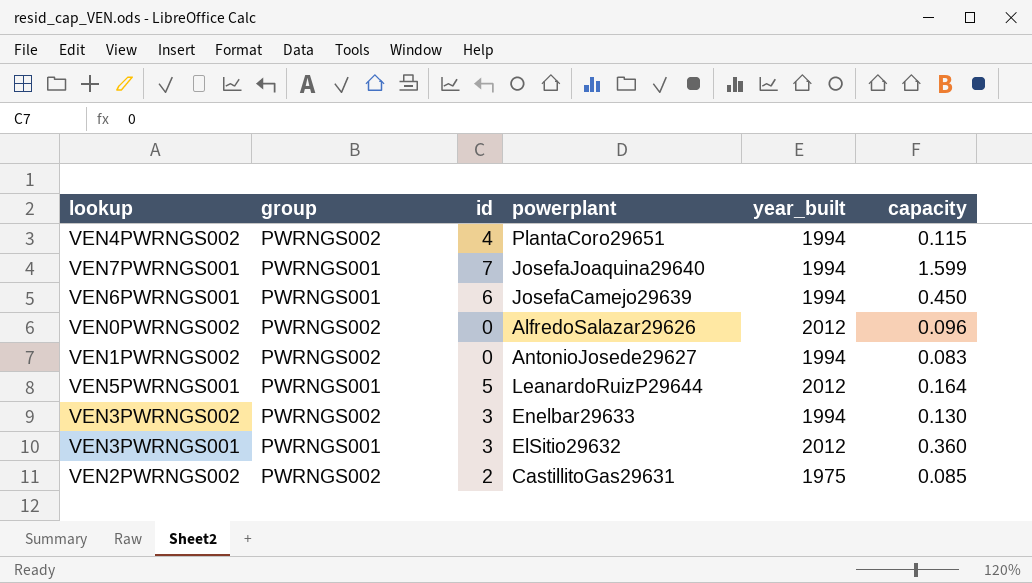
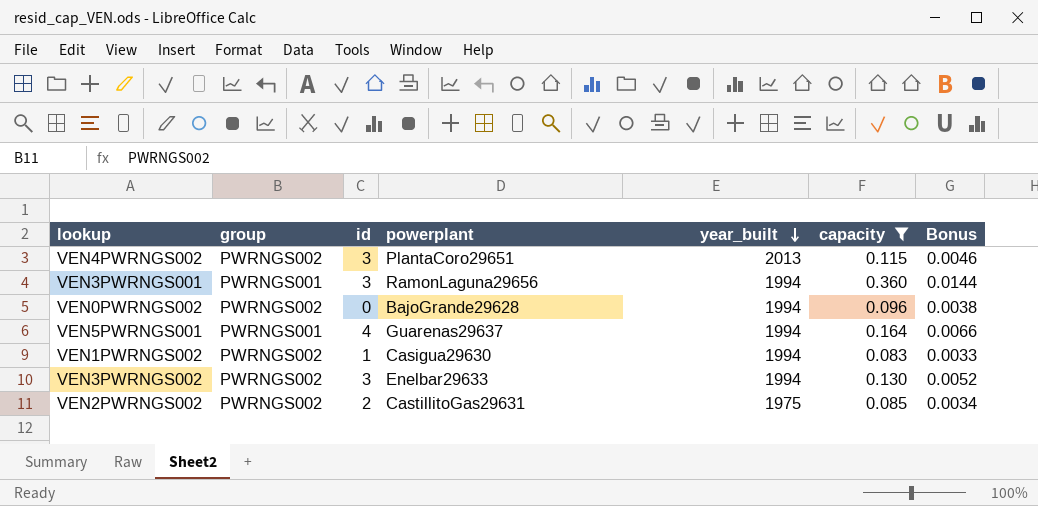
filter: none -> capacity <= 0.360
row order: none -> year_built descending
column Bonus | formula: none -> [capacity] * 0.04
VEN4PWRNGS002 | id: 4 -> 3
VEN4PWRNGS002 | year_built: 1994 -> 2013
VEN3PWRNGS001 | powerplant: ElSitio29632 -> RamonLaguna29656
VEN3PWRNGS001 | year_built: 2012 -> 1994
VEN0PWRNGS002 | powerplant: AlfredoSalazar29626 -> BajoGrande29628
VEN0PWRNGS002 | year_built: 2012 -> 1994
VEN5PWRNGS001 | id: 5 -> 4
VEN5PWRNGS001 | powerplant: LeanardoRuizP29644 -> Guarenas29637
VEN5PWRNGS001 | year_built: 2012 -> 1994
VEN1PWRNGS002 | id: 0 -> 1
VEN1PWRNGS002 | powerplant: AntonioJosede29627 -> Casigua29630

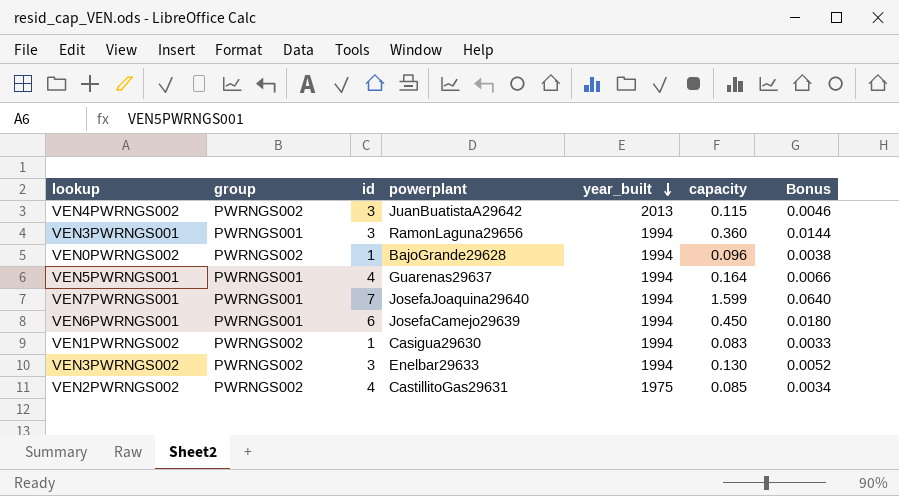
filter: capacity <= 0.360 -> none
VEN4PWRNGS002 | powerplant: PlantaCoro29651 -> JuanBuatistaA29642
VEN0PWRNGS002 | id: 0 -> 1
VEN2PWRNGS002 | id: 2 -> 4

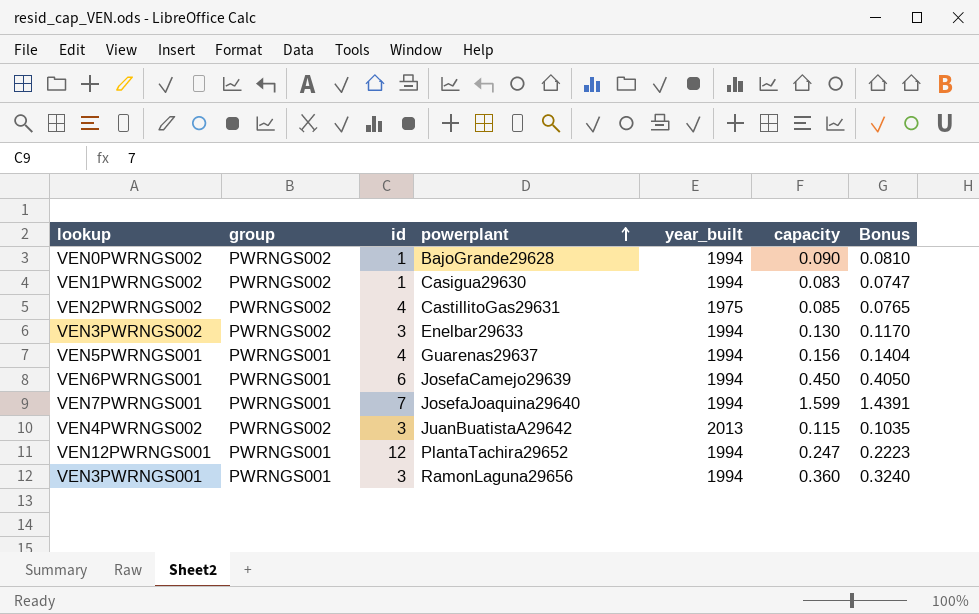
row order: year_built descending -> powerplant ascending
column Bonus | formula: [capacity] * 0.04 -> [capacity] * 0.9
VEN0PWRNGS002 | capacity: 0.096 -> 0.090
VEN5PWRNGS001 | capacity: 0.164 -> 0.156
row VEN12PWRNGS001: none -> PWRNGS001 | 12 | PlantaTachira29652 | 1994 | 0.247 | 0.2223

